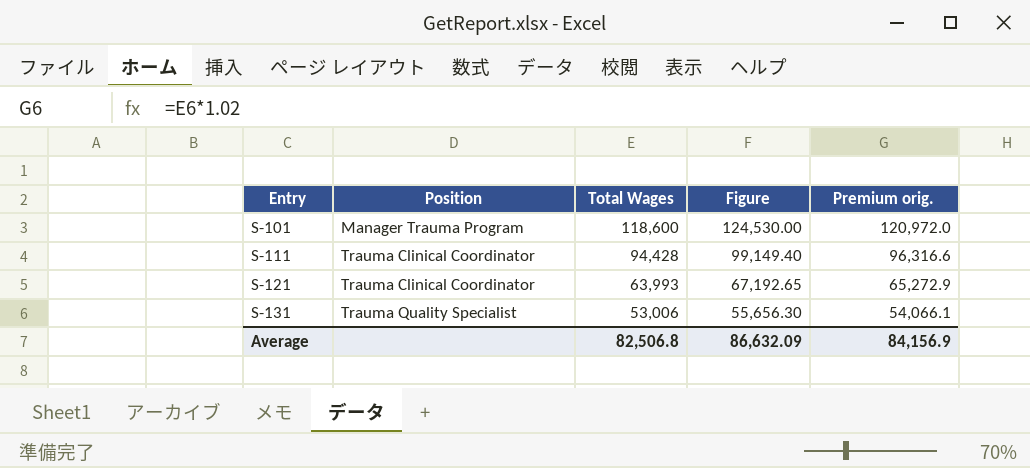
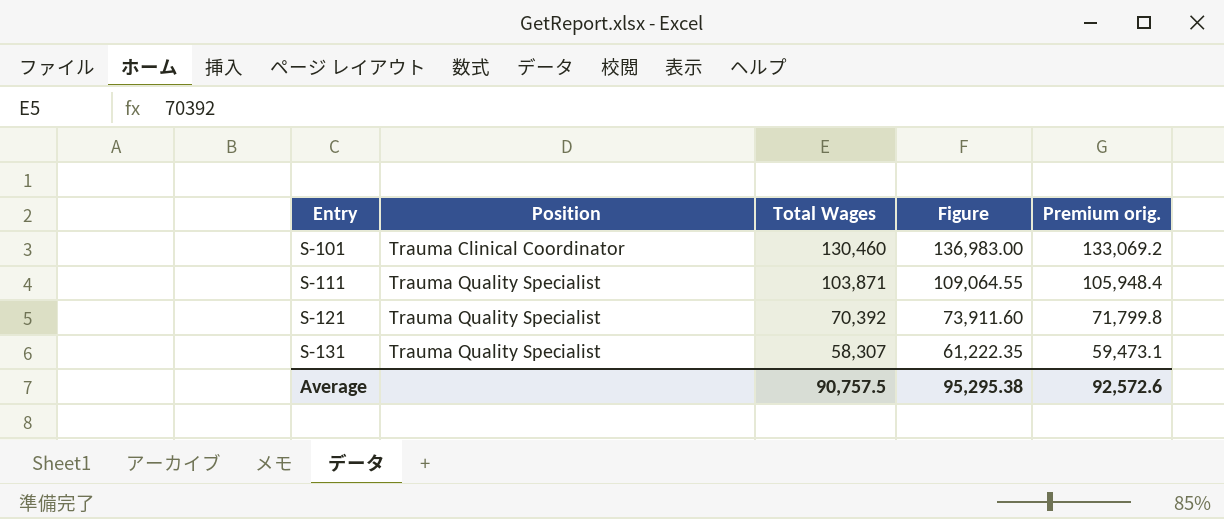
S-101 | Position: Manager Trauma Program -> Trauma Clinical Coordinator
S-101 | Total Wages: 118,600 -> 130,460
S-101 | Figure: 124,530.00 -> 136,983.00
S-101 | Premium orig.: 120,972.0 -> 133,069.2
S-111 | Position: Trauma Clinical Coordinator -> Trauma Quality Specialist
S-111 | Total Wages: 94,428 -> 103,871
S-111 | Figure: 99,149.40 -> 109,064.55
S-111 | Premium orig.: 96,316.6 -> 105,948.4
S-121 | Position: Trauma Clinical Coordinator -> Trauma Quality Specialist
S-121 | Total Wages: 63,993 -> 70,392
S-121 | Figure: 67,192.65 -> 73,911.60
S-121 | Premium orig.: 65,272.9 -> 71,799.8
S-131 | Total Wages: 53,006 -> 58,307
S-131 | Figure: 55,656.30 -> 61,222.35
S-131 | Premium orig.: 54,066.1 -> 59,473.1
Average | Total Wages: 82,506.8 -> 90,757.5
Average | Figure: 86,632.09 -> 95,295.38
Average | Premium orig.: 84,156.9 -> 92,572.6

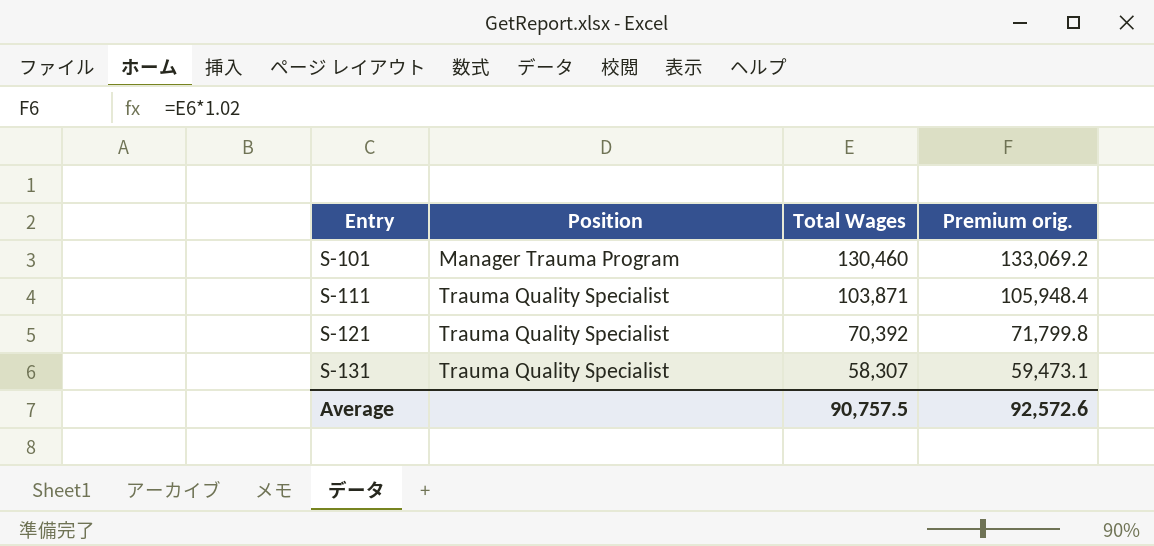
column Figure | formula: [Total Wages] * 1.05 -> none
S-101 | Position: Trauma Clinical Coordinator -> Manager Trauma Program

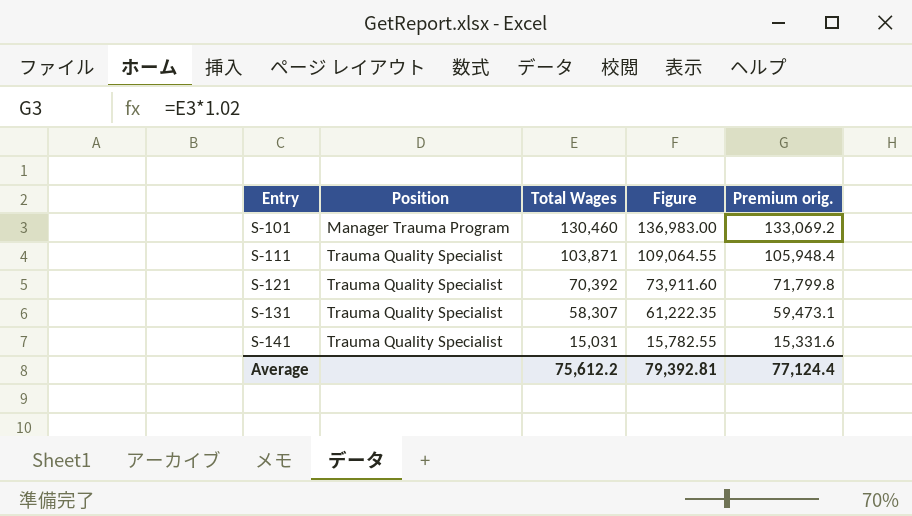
column Figure | formula: none -> [Total Wages] * 1.05
row S-141: none -> Trauma Quality Specialist | 15,031 | 15,782.55 | 15,331.6
Average | Total Wages: 90,757.5 -> 75,612.2
Average | Premium orig.: 92,572.6 -> 77,124.4

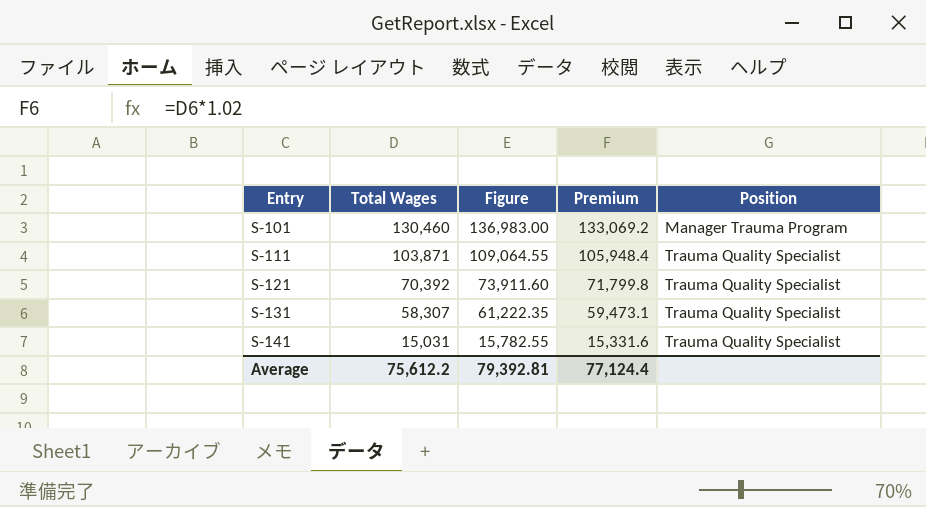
column name: Premium orig. -> Premium
column Position | position: 2 -> 5

